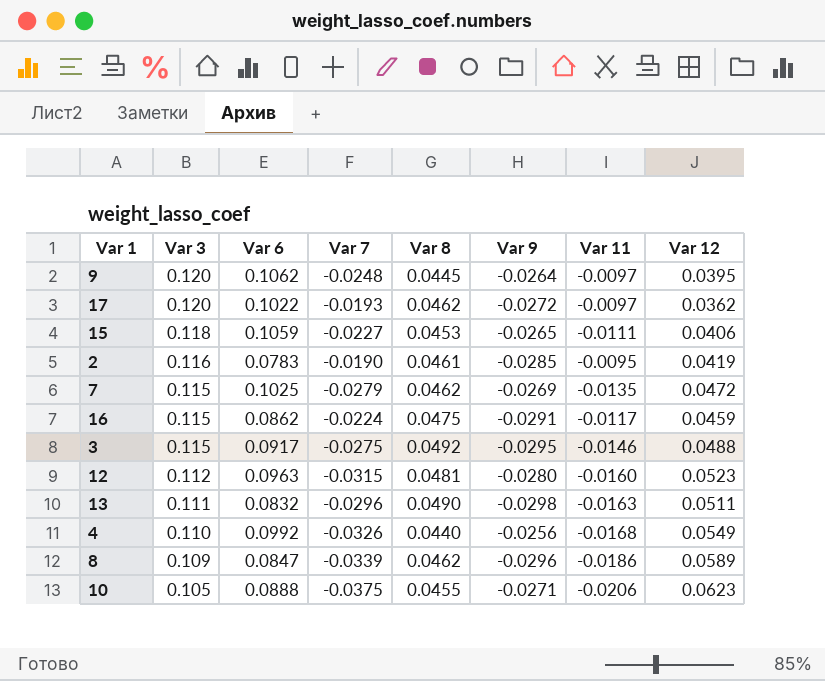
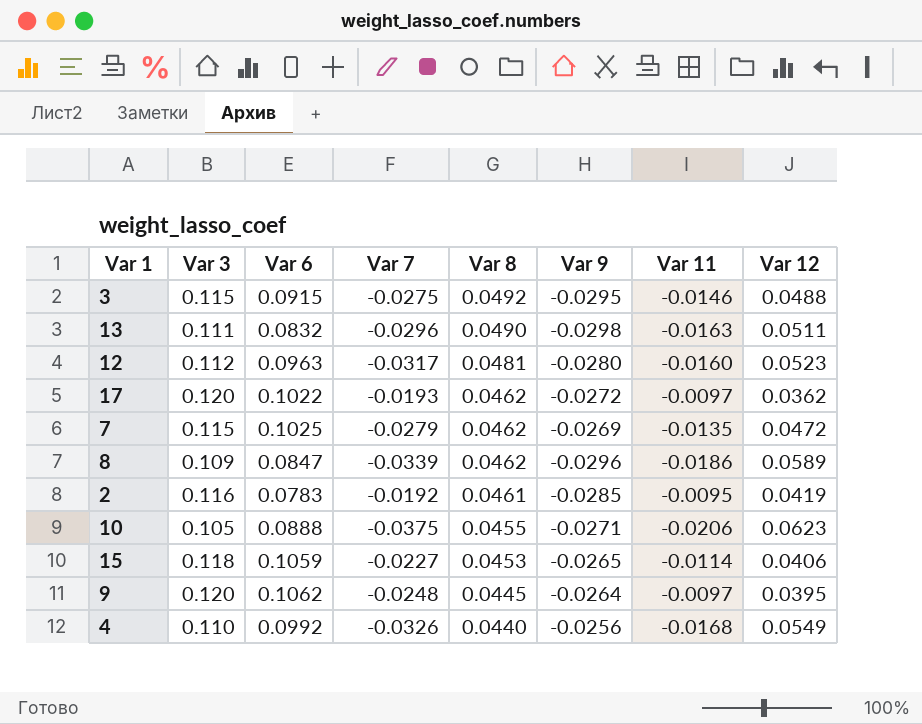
row order: Var 3 descending -> Var 8 descending
row 16: 0.115 | 0.0862 | -0.0224 | 0.0475 | -0.0291 | -0.0117 | 0.0459 -> none
3 | Var 6: 0.0917 -> 0.0915
12 | Var 7: -0.0315 -> -0.0317
2 | Var 7: -0.0190 -> -0.0192
15 | Var 11: -0.0111 -> -0.0114

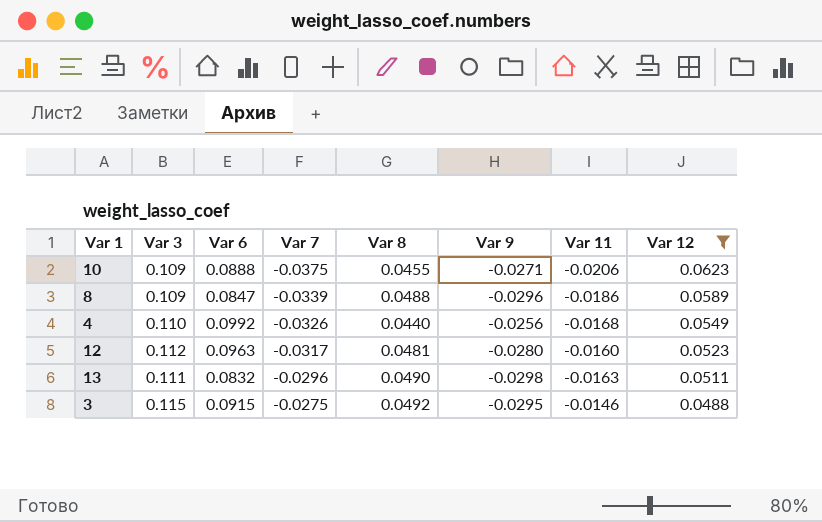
filter: none -> Var 12 >= 0.0488
row order: Var 8 descending -> Var 7 ascending
10 | Var 3: 0.105 -> 0.109
8 | Var 8: 0.0462 -> 0.0488

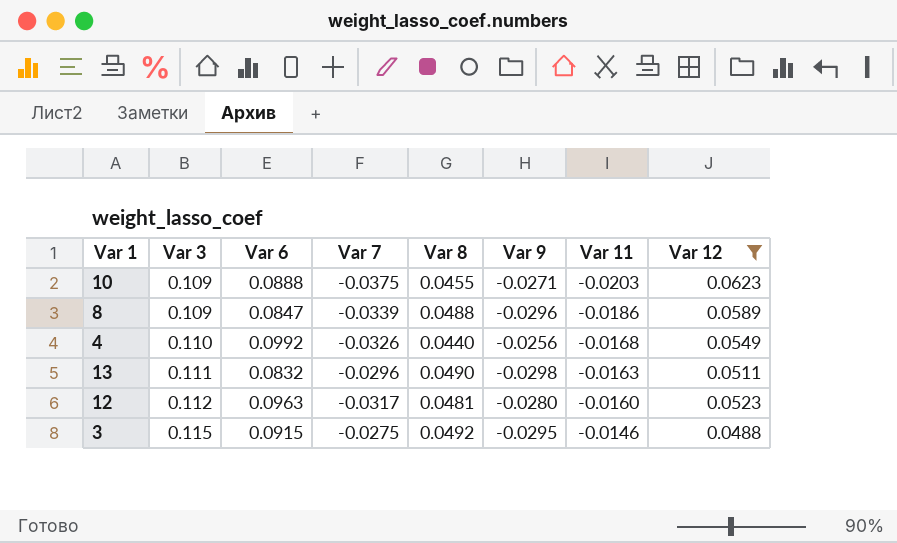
row order: Var 7 ascending -> Var 3 ascending
10 | Var 11: -0.0206 -> -0.0203

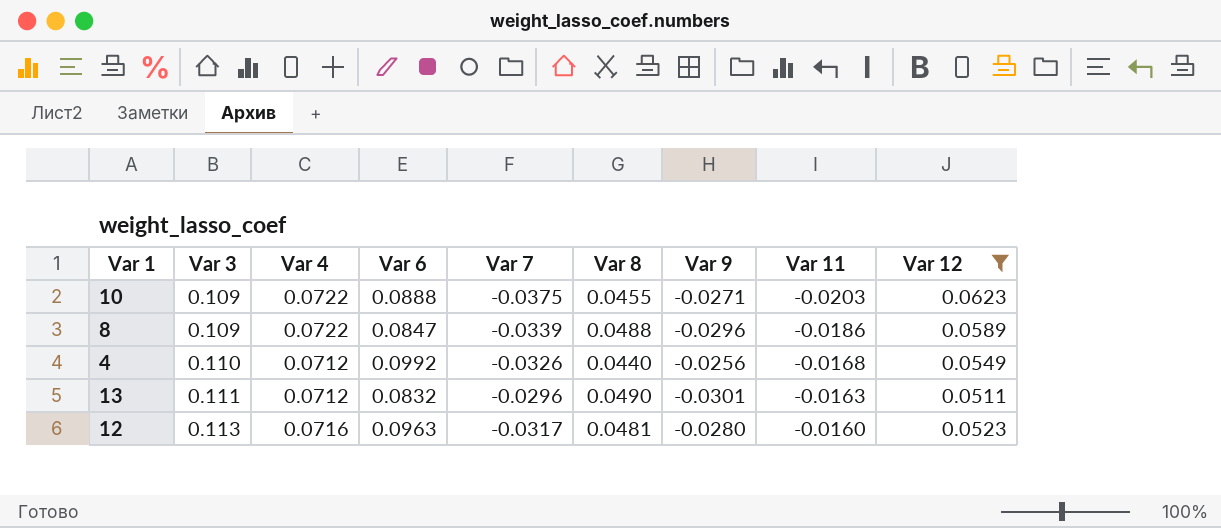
column Var 4 | position: none -> 3
row 3: 0.115 | 0.0915 | -0.0275 | 0.0492 | -0.0295 | -0.0146 | 0.0488 -> none
13 | Var 9: -0.0298 -> -0.0301
12 | Var 3: 0.112 -> 0.113

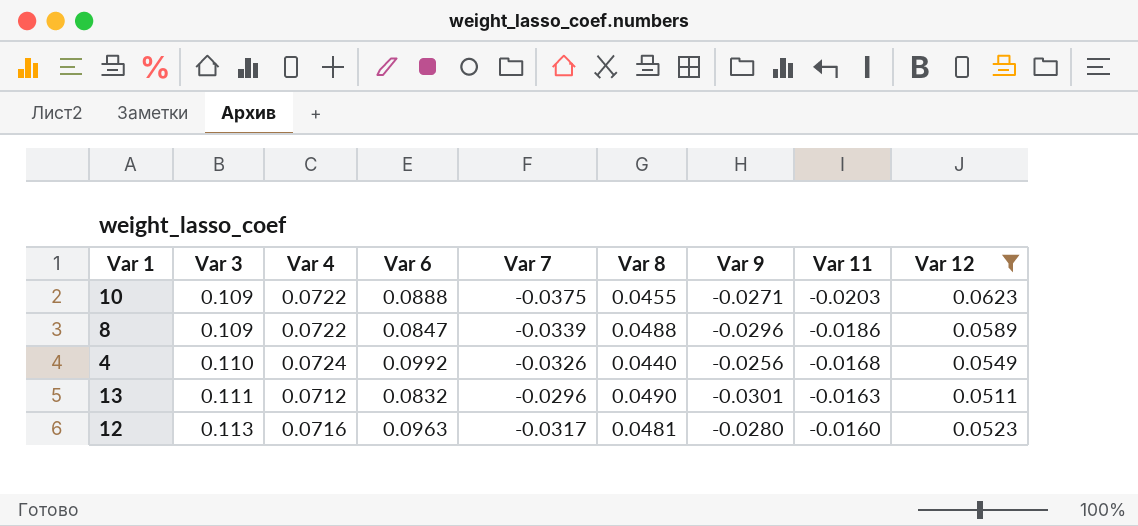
4 | Var 4: 0.0712 -> 0.0724

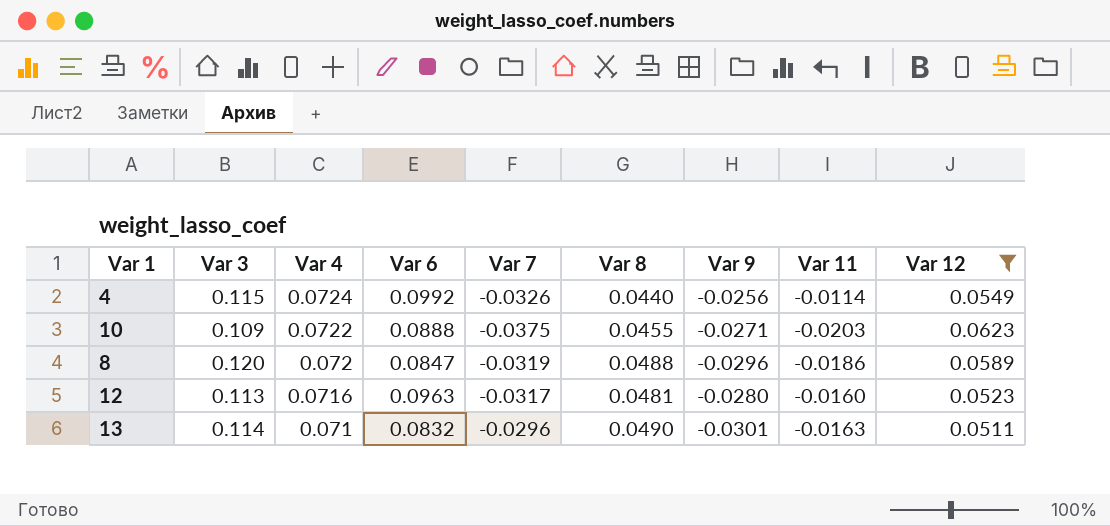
row order: Var 3 ascending -> Var 4 descending
4 | Var 3: 0.110 -> 0.115
4 | Var 11: -0.0168 -> -0.0114
8 | Var 3: 0.109 -> 0.120
8 | Var 4: 0.0722 -> 0.072
8 | Var 7: -0.0339 -> -0.0319
13 | Var 3: 0.111 -> 0.114
13 | Var 4: 0.0712 -> 0.071

